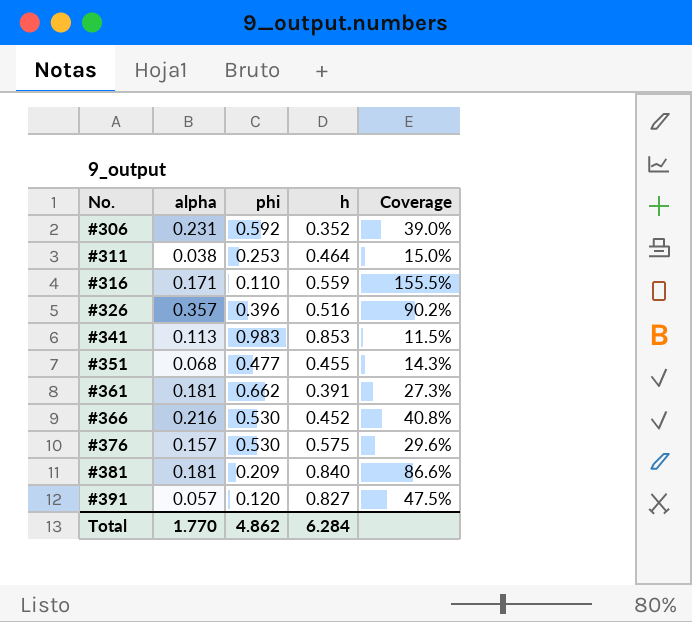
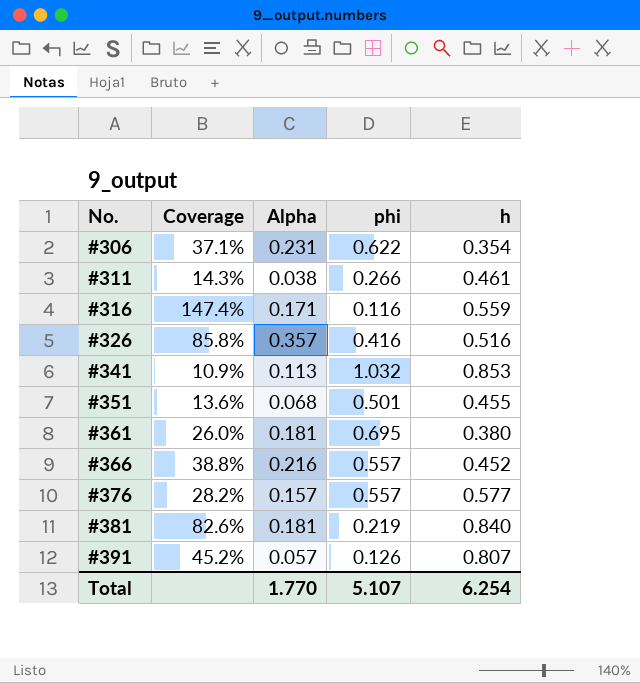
column Coverage | position: 5 -> 2
column name: alpha -> Alpha
#306 | Coverage: 39.0% -> 37.1%
#306 | phi: 0.592 -> 0.622
#306 | h: 0.352 -> 0.354
#311 | Coverage: 15.0% -> 14.3%
#311 | phi: 0.253 -> 0.266
#311 | h: 0.464 -> 0.461
#316 | Coverage: 155.5% -> 147.4%
#316 | phi: 0.110 -> 0.116
#326 | Coverage: 90.2% -> 85.8%
#326 | phi: 0.396 -> 0.416
#341 | Coverage: 11.5% -> 10.9%
#341 | phi: 0.983 -> 1.032
#351 | Coverage: 14.3% -> 13.6%
#351 | phi: 0.477 -> 0.501
#361 | Coverage: 27.3% -> 26.0%
#361 | phi: 0.662 -> 0.695
#361 | h: 0.391 -> 0.380
#366 | Coverage: 40.8% -> 38.8%
#366 | phi: 0.530 -> 0.557
#376 | Coverage: 29.6% -> 28.2%
#376 | phi: 0.530 -> 0.557
#376 | h: 0.575 -> 0.577
#381 | Coverage: 86.6% -> 82.6%
#381 | phi: 0.209 -> 0.219
#391 | Coverage: 47.5% -> 45.2%
#391 | phi: 0.120 -> 0.126
#391 | h: 0.827 -> 0.807
Total | phi: 4.862 -> 5.107
Total | h: 6.284 -> 6.254

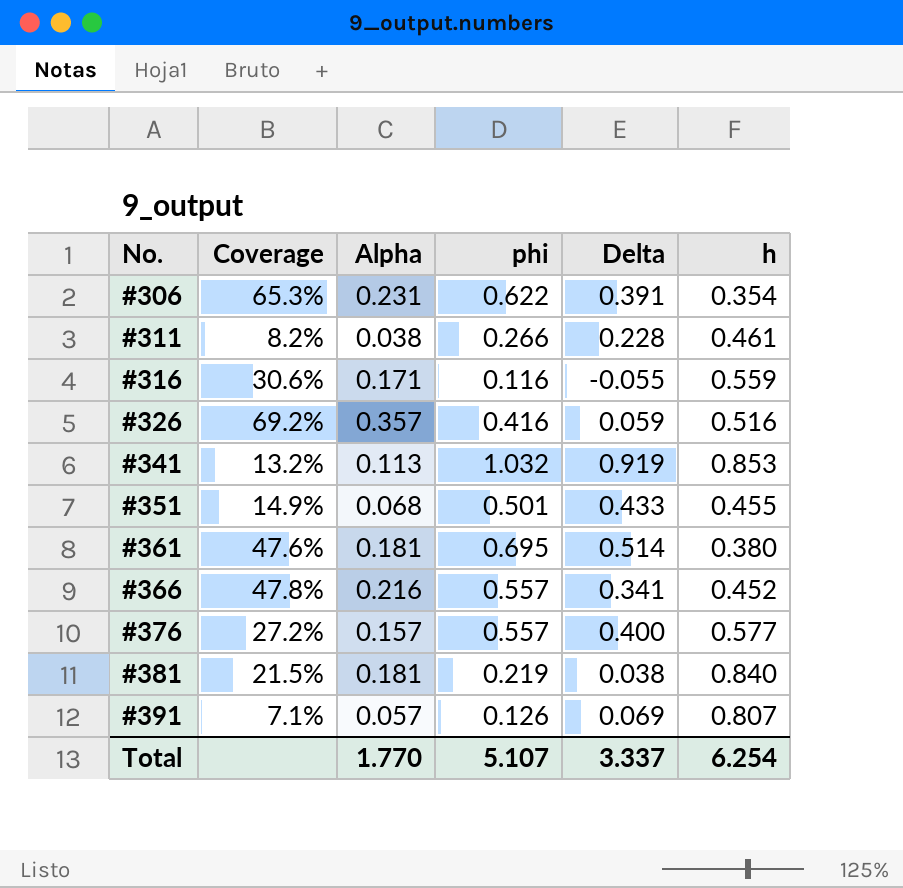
column Coverage | formula: [Alpha] / [phi] -> [Alpha] / [h]
column Delta | formula: none -> [phi] - [Alpha]

